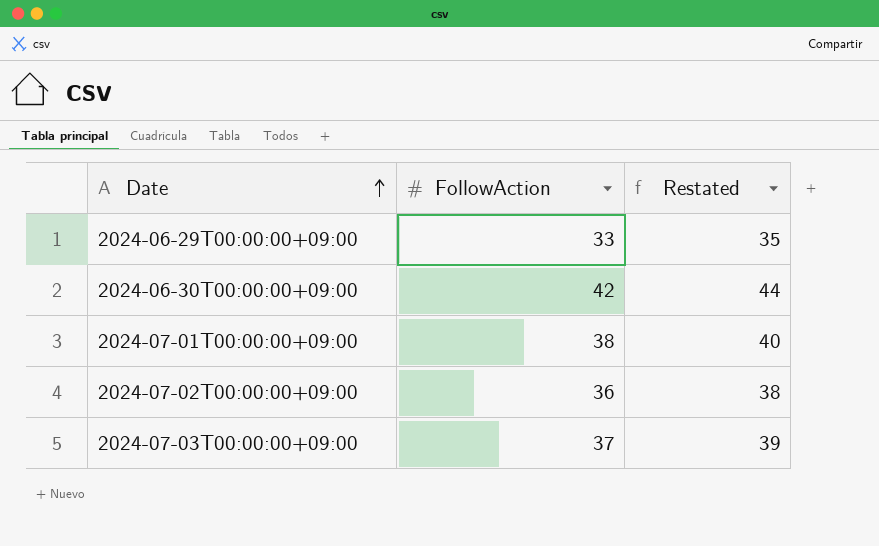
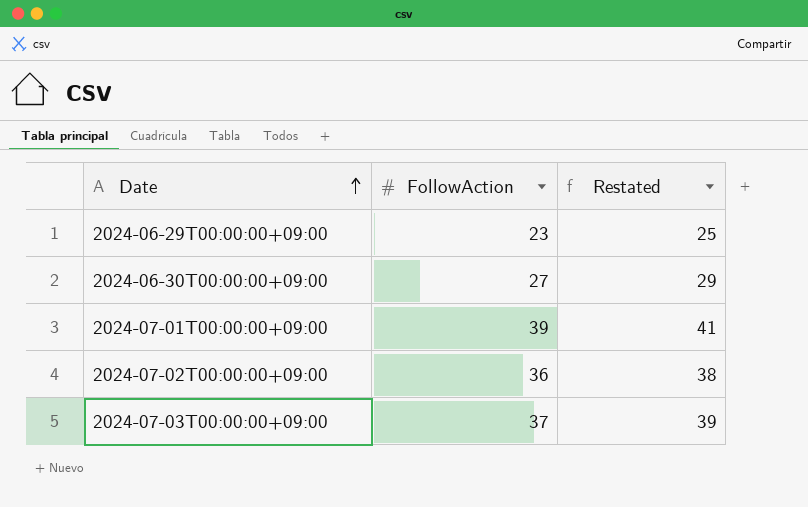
2024-06-29T00:00:00+09:00 | FollowAction: 33 -> 23
2024-06-29T00:00:00+09:00 | Restated: 35 -> 25
2024-06-30T00:00:00+09:00 | FollowAction: 42 -> 27
2024-06-30T00:00:00+09:00 | Restated: 44 -> 29
2024-07-01T00:00:00+09:00 | FollowAction: 38 -> 39
2024-07-01T00:00:00+09:00 | Restated: 40 -> 41

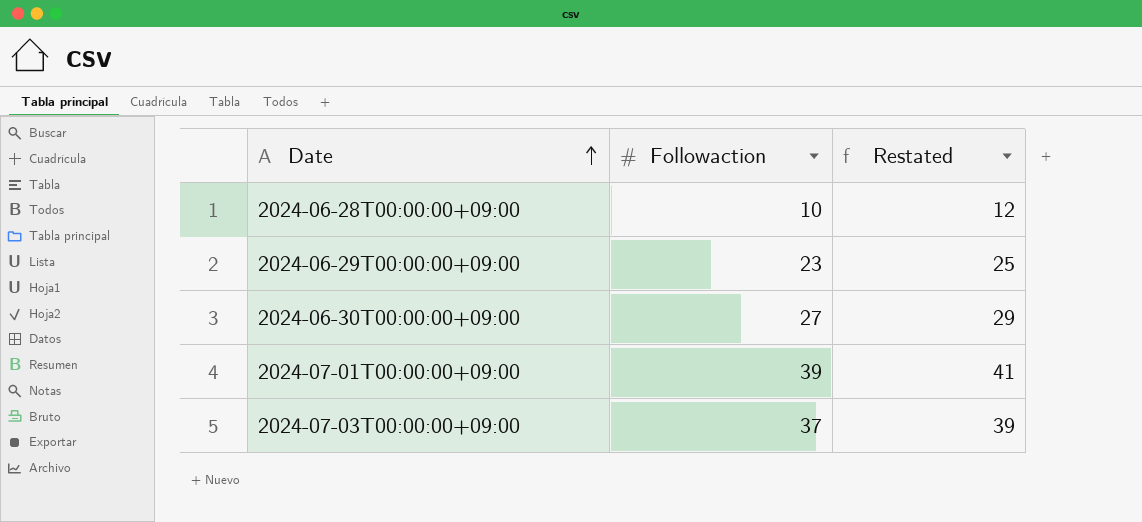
column name: FollowAction -> Followaction
row 2024-07-02T00:00:00+09:00: 36 | 38 -> none
row 2024-06-28T00:00:00+09:00: none -> 10 | 12

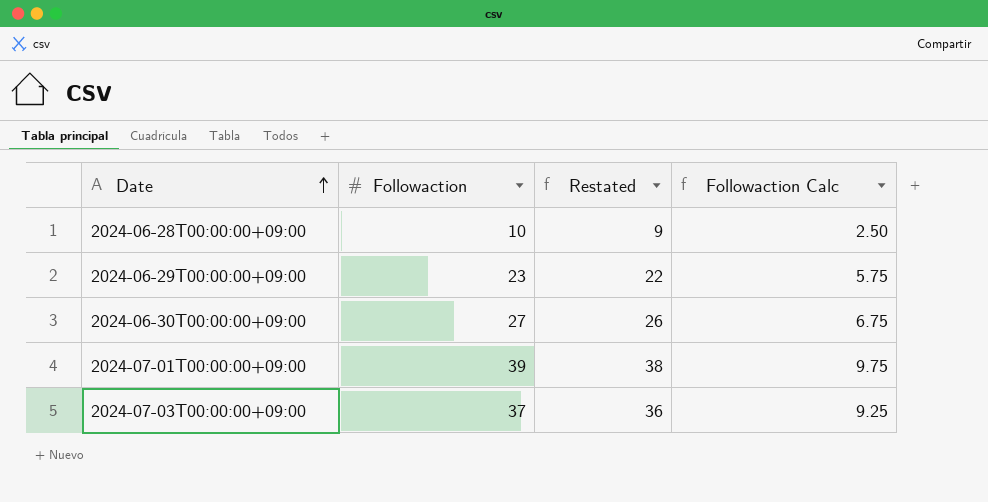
column Restated | formula: [Followaction] + 2 -> [Followaction] - 1
column Followaction Calc | formula: none -> [Followaction] * 0.25

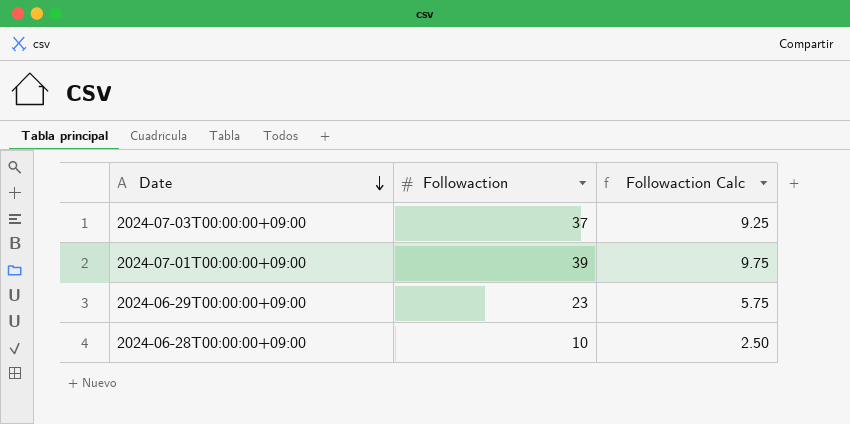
row order: Date ascending -> Date descending
column Restated | formula: [Followaction] - 1 -> none
row 2024-06-30T00:00:00+09:00: 27 | 26 | 6.75 -> none

